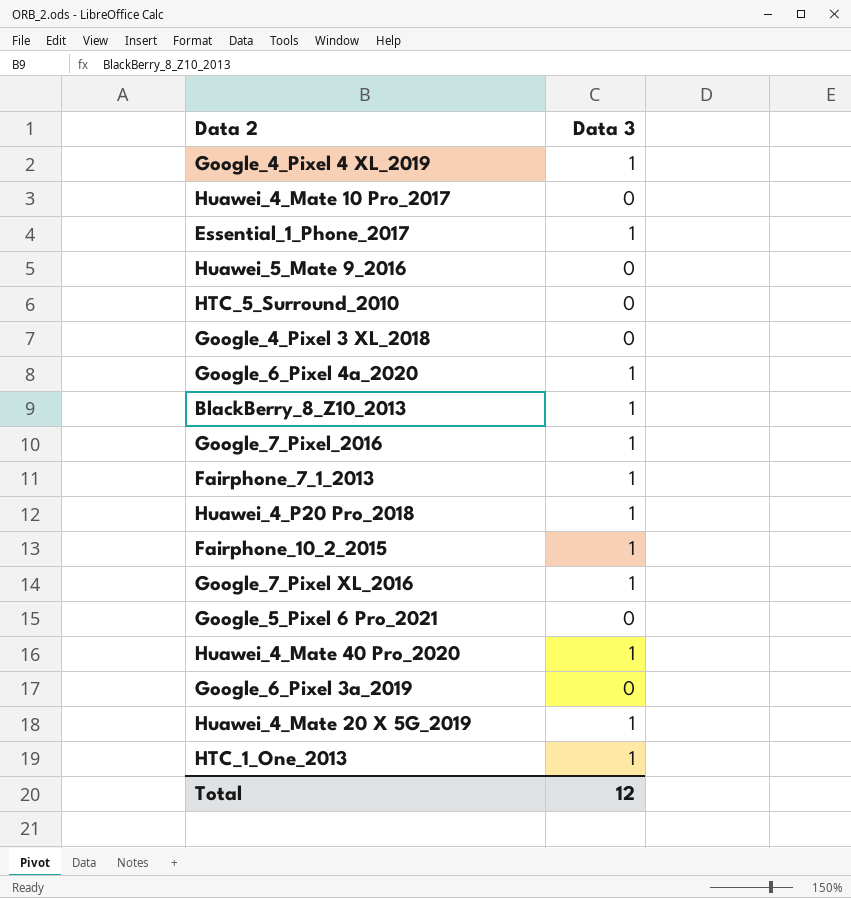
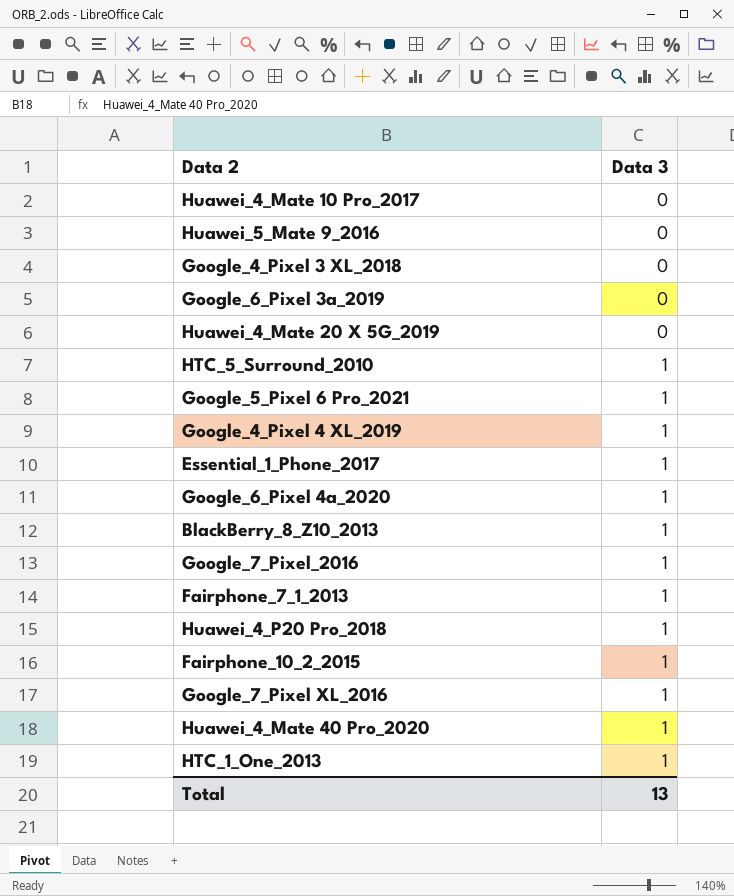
row order: none -> Data 3 ascending
Huawei_4_Mate 20 X 5G_2019 | Data 3: 1 -> 0
HTC_5_Surround_2010 | Data 3: 0 -> 1
Google_5_Pixel 6 Pro_2021 | Data 3: 0 -> 1
Total | Data 3: 12 -> 13

